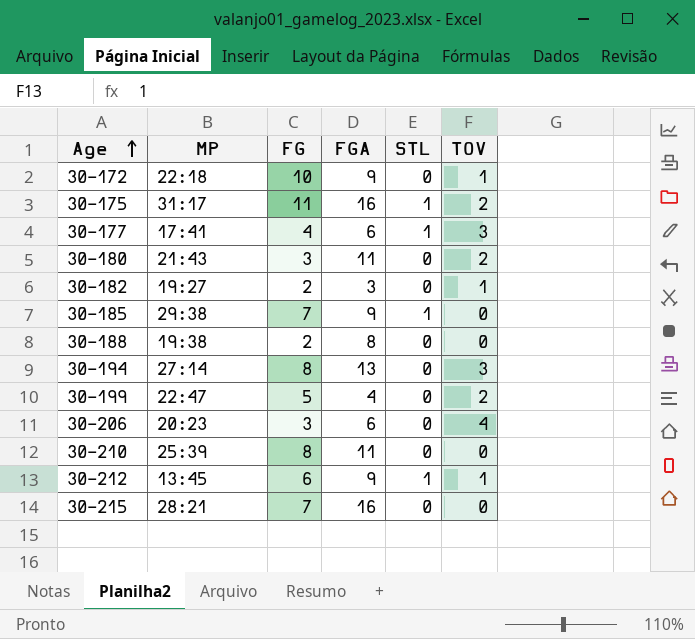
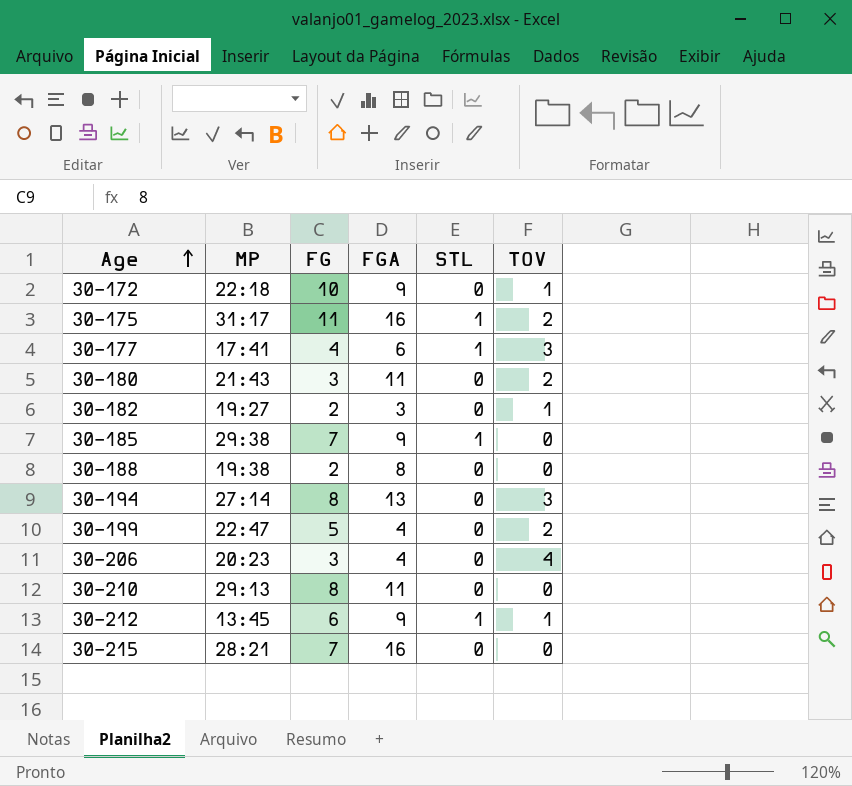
30-206 | FGA: 6 -> 4
30-210 | MP: 25:39 -> 29:13

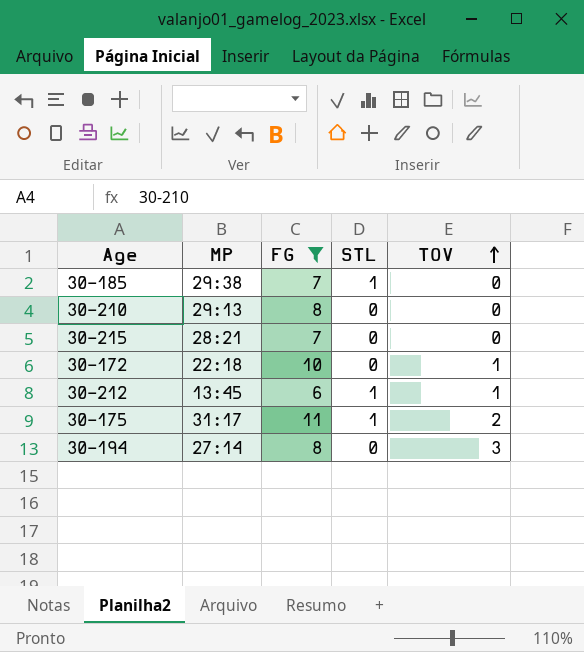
filter: none -> FG >= 6
row order: Age ascending -> TOV ascending
column FGA | position: 4 -> none

